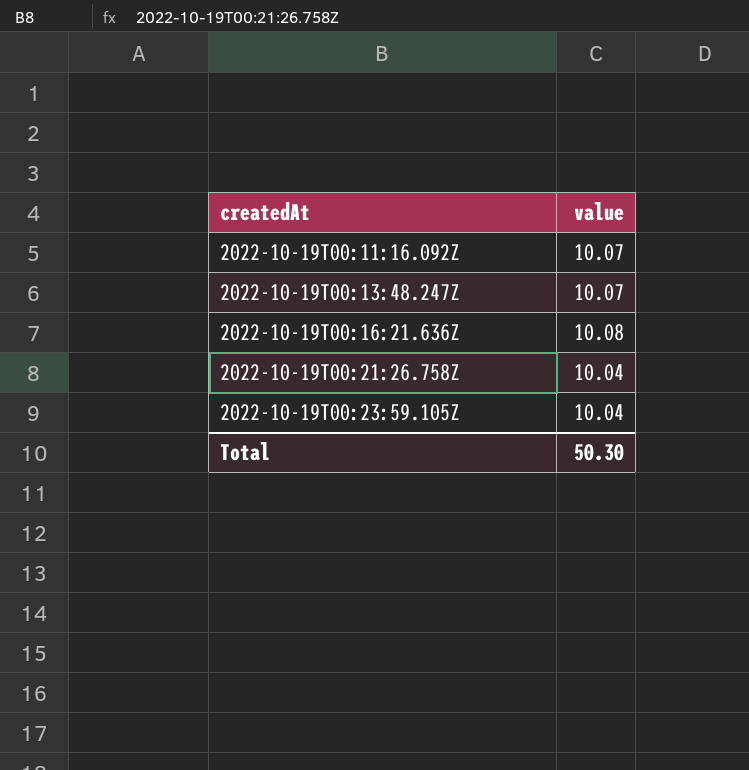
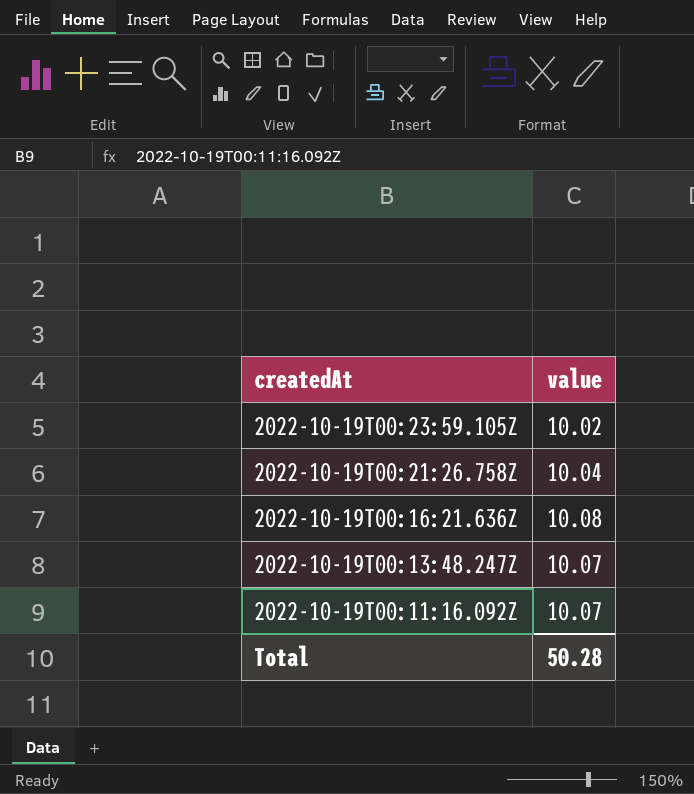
row order: createdAt ascending -> createdAt descending
2022-10-19T00:23:59.105Z | value: 10.04 -> 10.02
Total | value: 50.30 -> 50.28

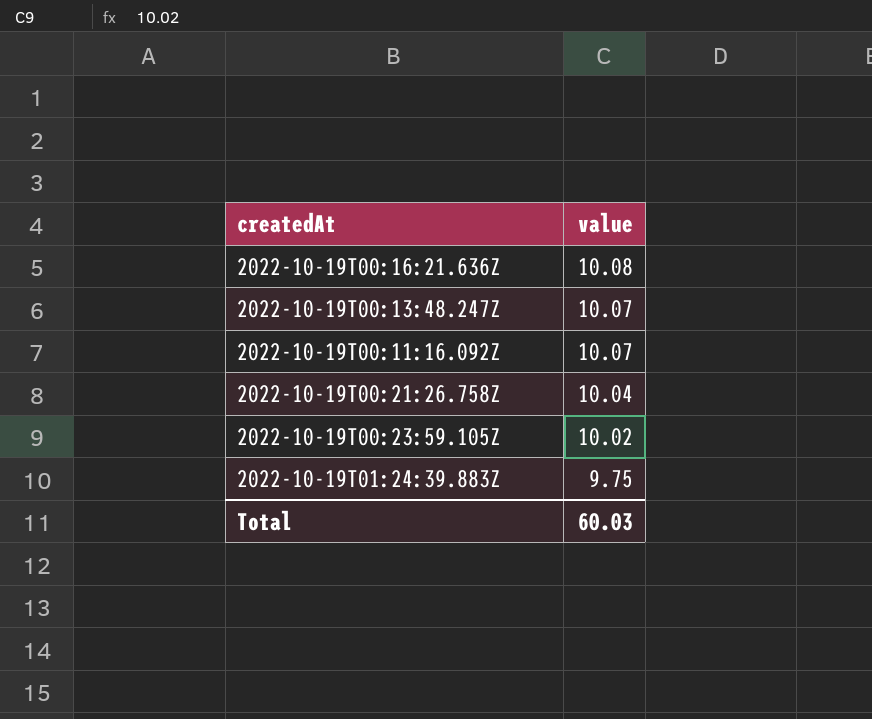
row order: createdAt descending -> value descending
row 2022-10-19T01:24:39.883Z: none -> 9.75
Total | value: 50.28 -> 60.03

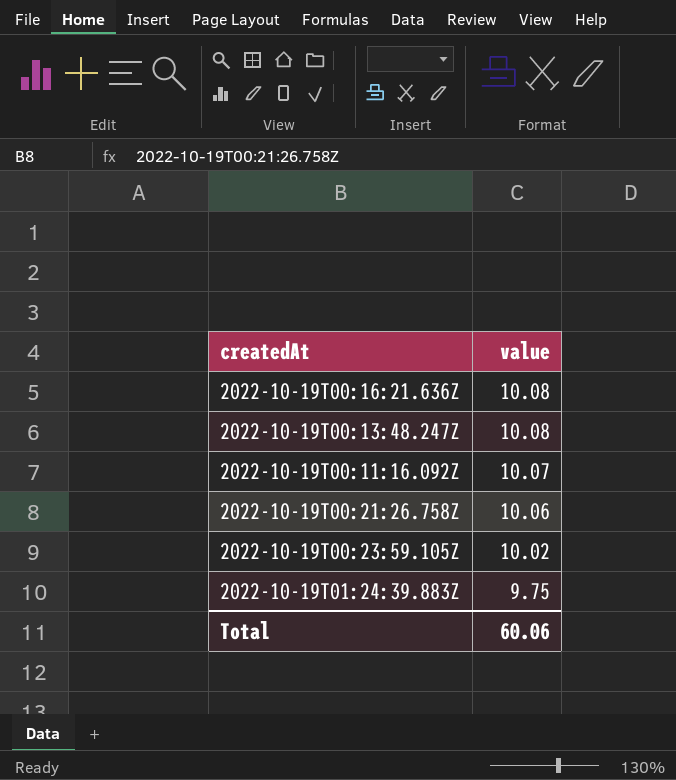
2022-10-19T00:13:48.247Z | value: 10.07 -> 10.08
2022-10-19T00:21:26.758Z | value: 10.04 -> 10.06
Total | value: 60.03 -> 60.06

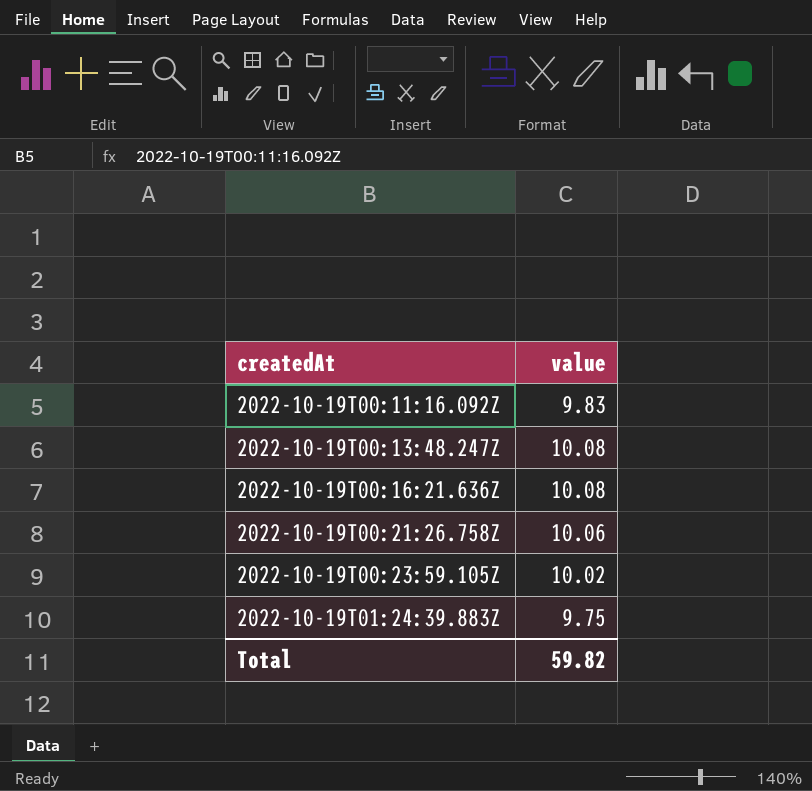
row order: value descending -> createdAt ascending
2022-10-19T00:11:16.092Z | value: 10.07 -> 9.83
Total | value: 60.06 -> 59.82

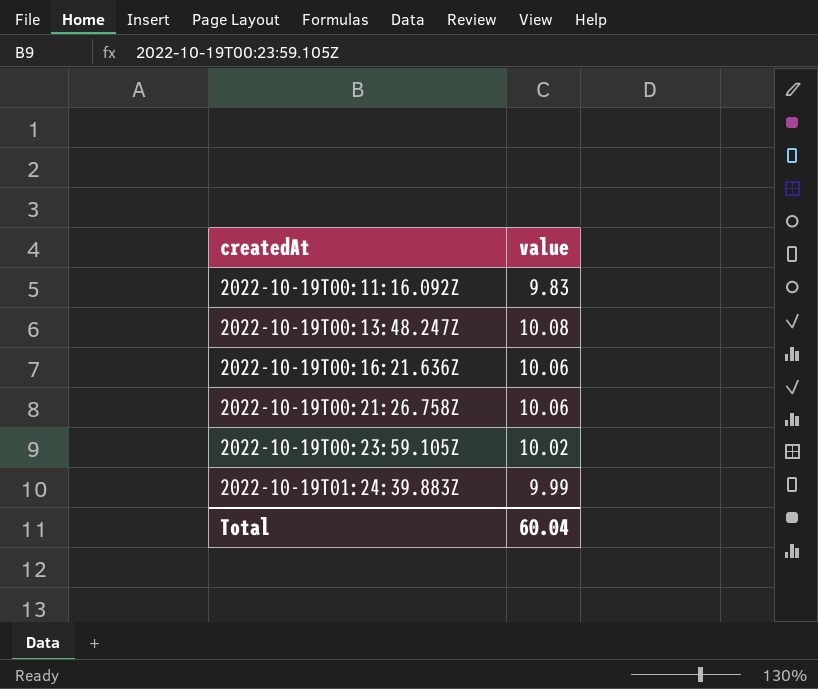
2022-10-19T00:16:21.636Z | value: 10.08 -> 10.06
2022-10-19T01:24:39.883Z | value: 9.75 -> 9.99
Total | value: 59.82 -> 60.04

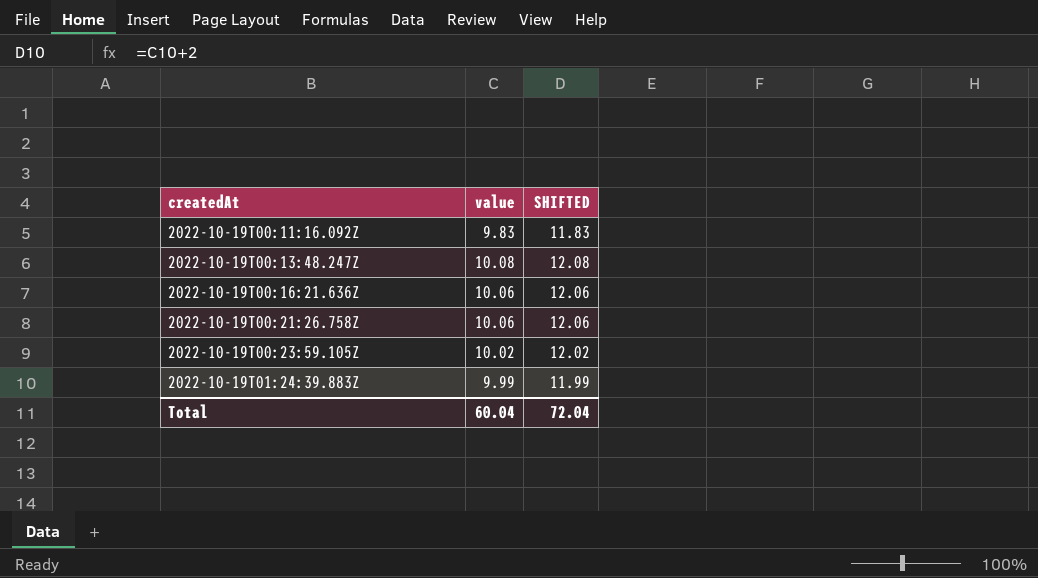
column SHIFTED | formula: none -> [value] + 2

